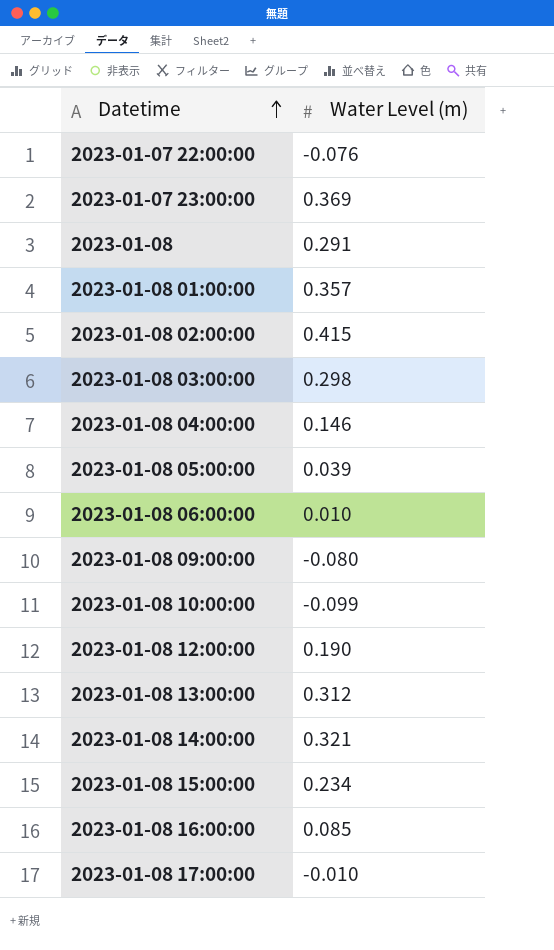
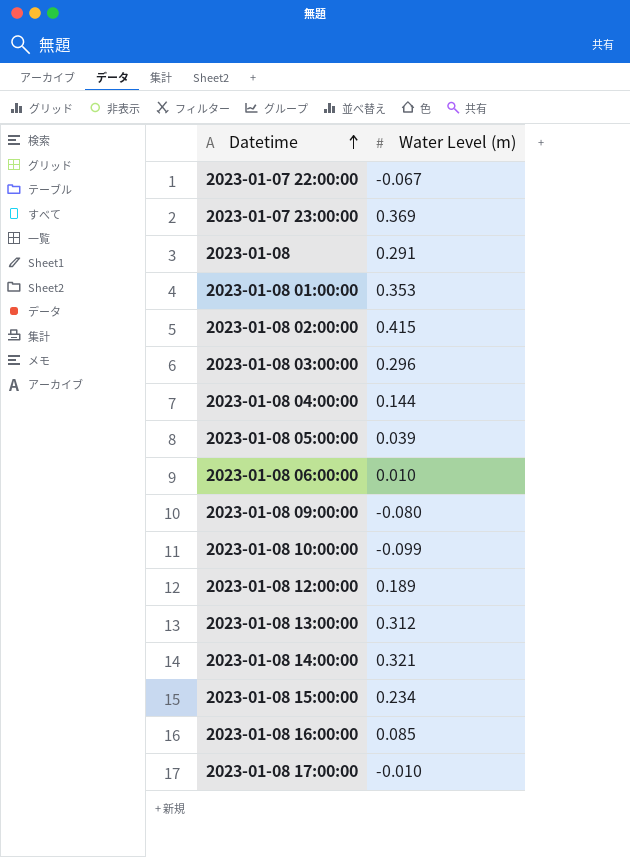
2023-01-07 22:00:00 | Water Level (m): -0.076 -> -0.067
2023-01-08 01:00:00 | Water Level (m): 0.357 -> 0.353
2023-01-08 03:00:00 | Water Level (m): 0.298 -> 0.296
2023-01-08 04:00:00 | Water Level (m): 0.146 -> 0.144
2023-01-08 12:00:00 | Water Level (m): 0.190 -> 0.189

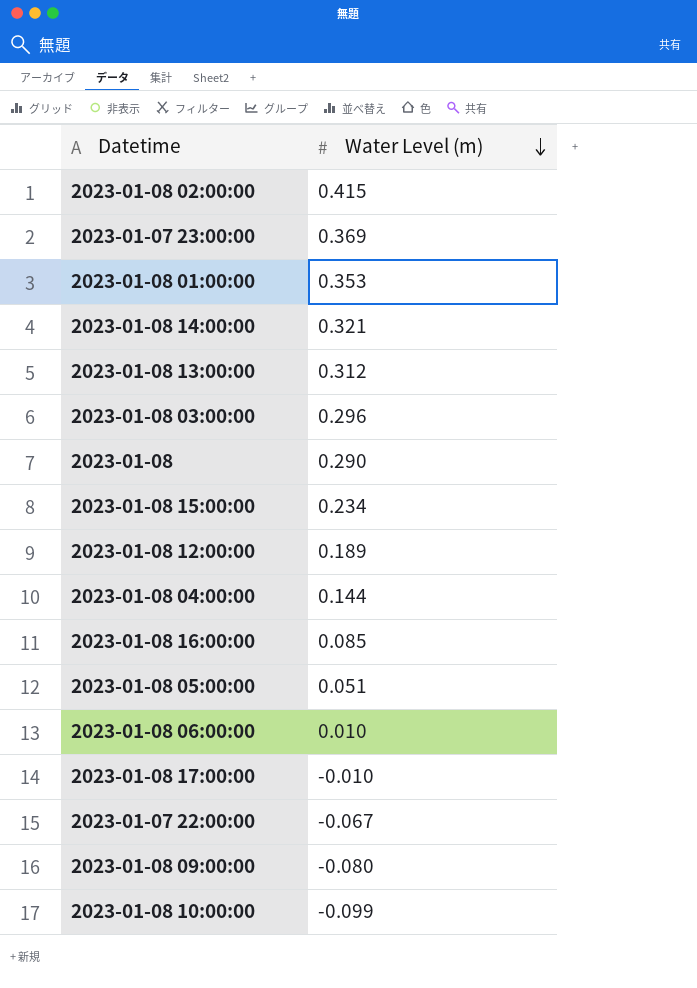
row order: Datetime ascending -> Water Level (m) descending
2023-01-08 | Water Level (m): 0.291 -> 0.290
2023-01-08 05:00:00 | Water Level (m): 0.039 -> 0.051

